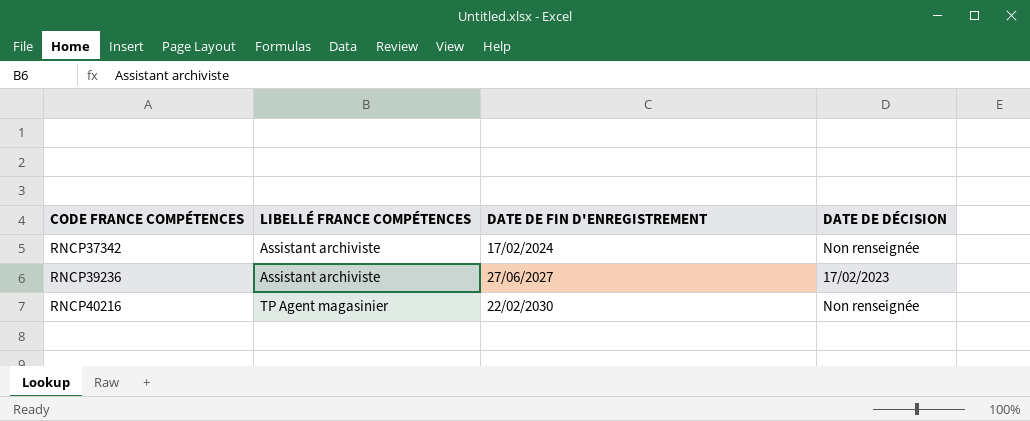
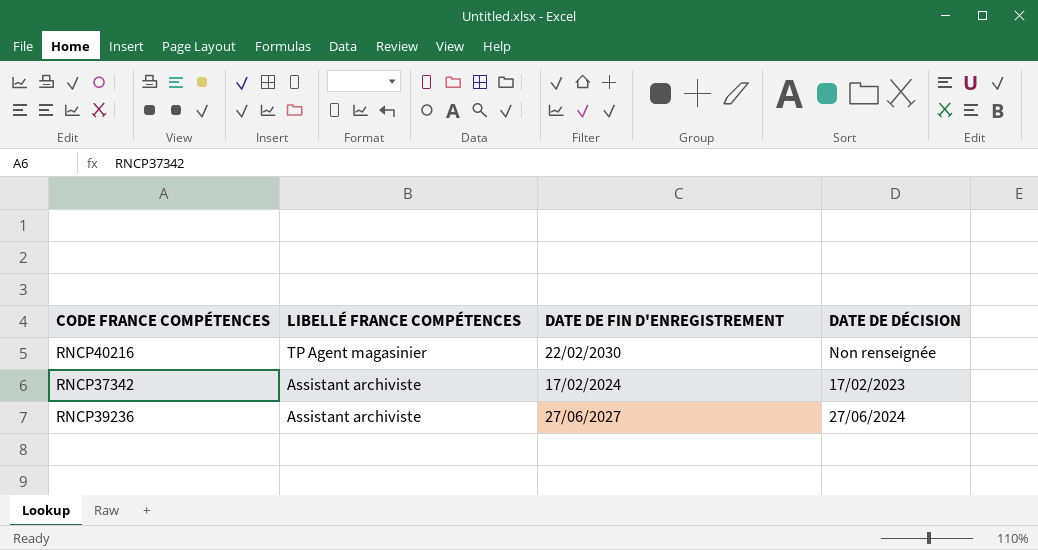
row order: CODE FRANCE COMPÉTENCES ascending -> LIBELLÉ FRANCE COMPÉTENCES descending
RNCP37342 | DATE DE DÉCISION: Non renseignée -> 17/02/2023
RNCP39236 | DATE DE DÉCISION: 17/02/2023 -> 27/06/2024

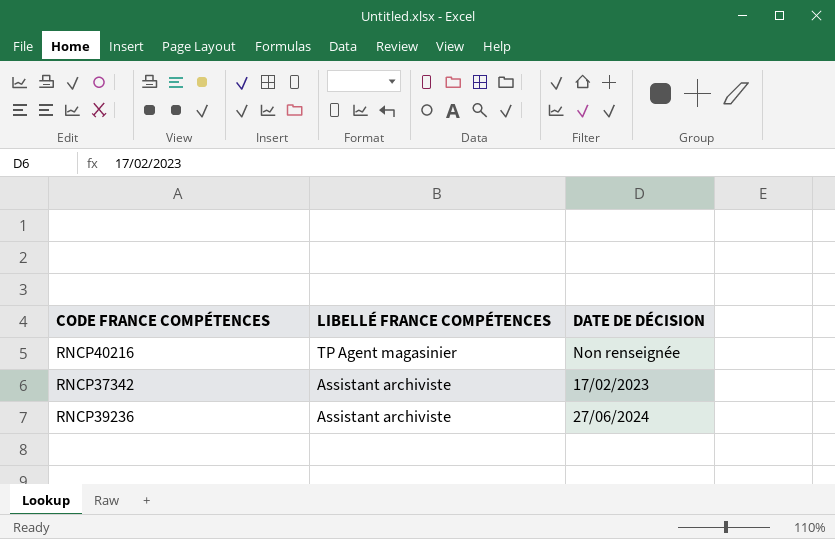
column DATE DE FIN D'ENREGISTREMENT | position: 3 -> none

